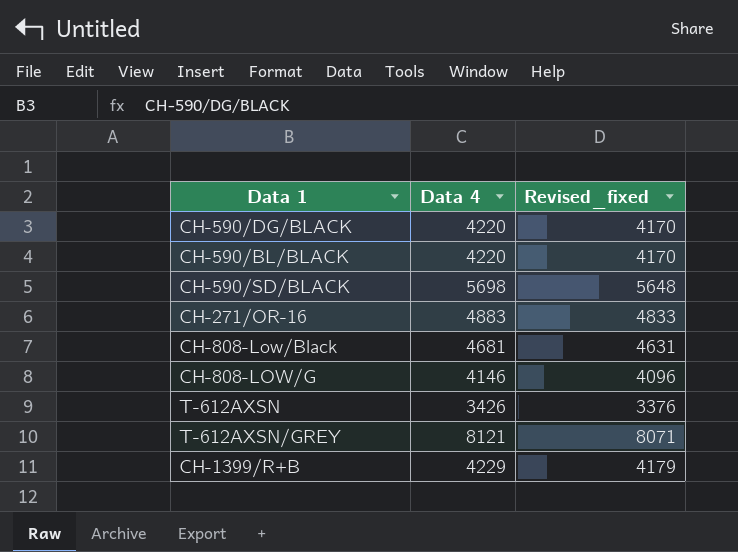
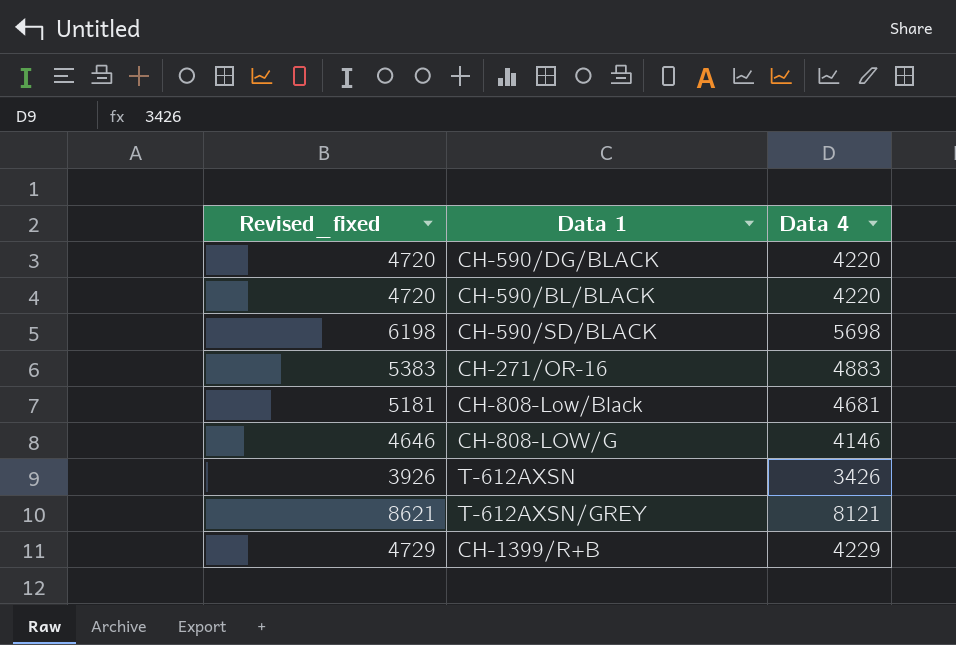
column Revised_fixed | formula: [Data 4] - 50 -> [Data 4] + 500
column Revised_fixed | position: 3 -> 1

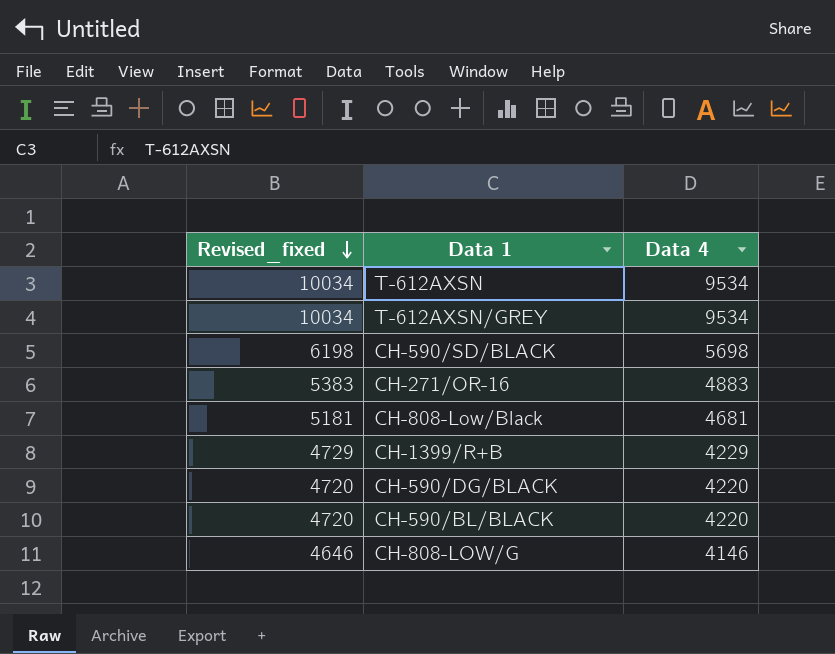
row order: none -> Revised_fixed descending
T-612AXSN | Revised_fixed: 3926 -> 10034
T-612AXSN | Data 4: 3426 -> 9534
T-612AXSN/GREY | Revised_fixed: 8621 -> 10034
T-612AXSN/GREY | Data 4: 8121 -> 9534

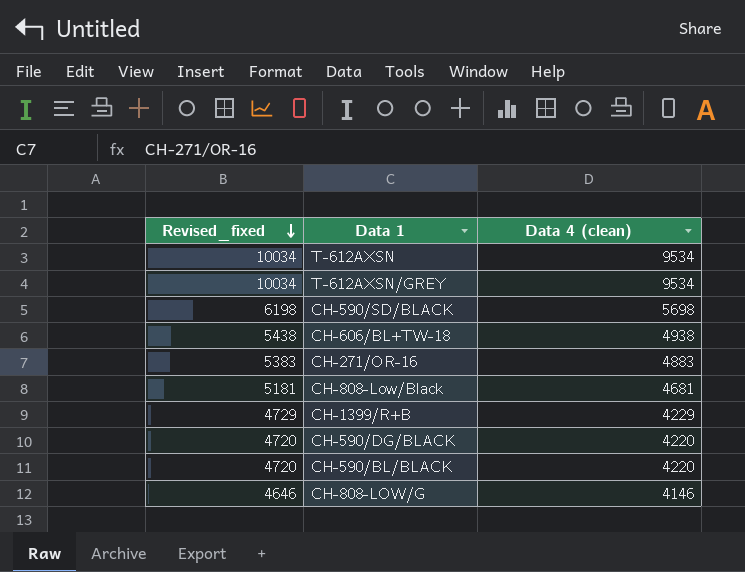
column name: Data 4 -> Data 4 (clean)
row CH-606/BL+TW-18: none -> 5438 | 4938

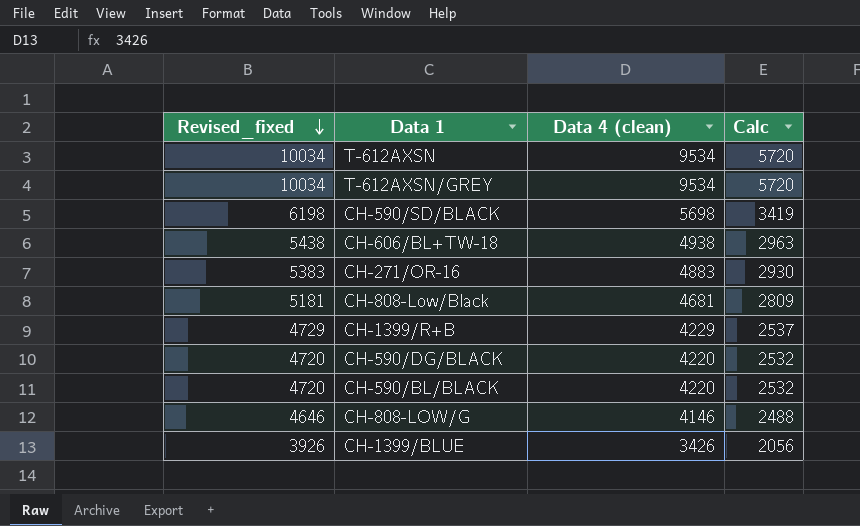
column Calc | formula: none -> [Data 4 (clean)] * 0.6
row CH-1399/BLUE: none -> 3926 | 3426 | 2056

